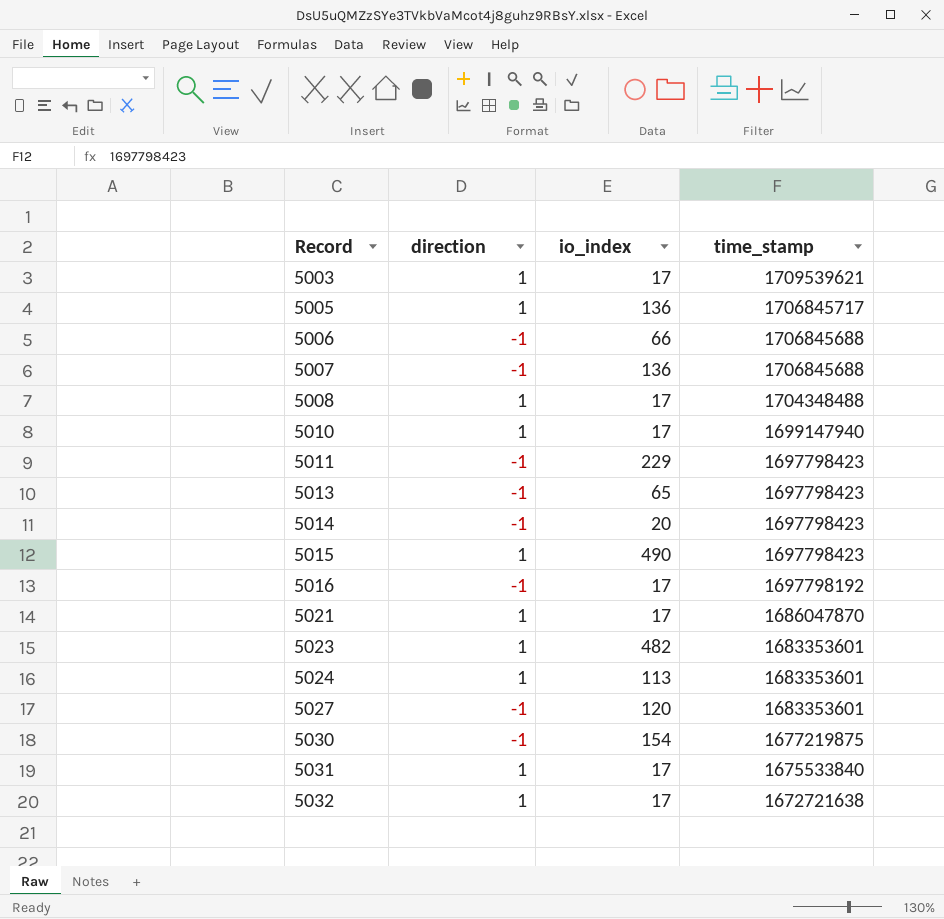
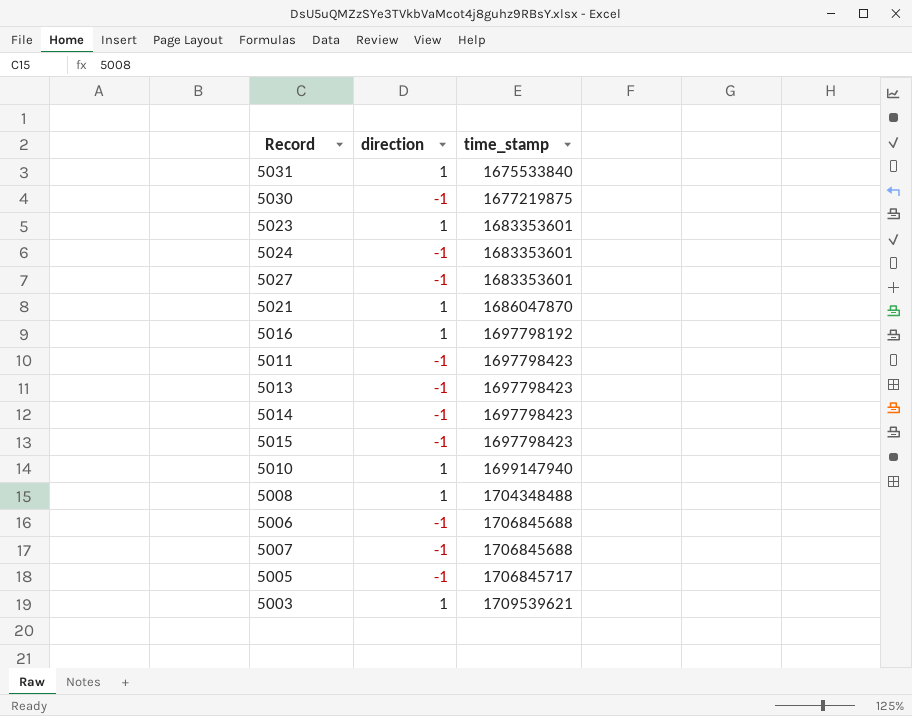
row order: Record ascending -> time_stamp ascending
column io_index | position: 3 -> none
row 5032: 1 | 17 | 1672721638 -> none
5024 | direction: 1 -> -1
5016 | direction: -1 -> 1
5015 | direction: 1 -> -1
5005 | direction: 1 -> -1

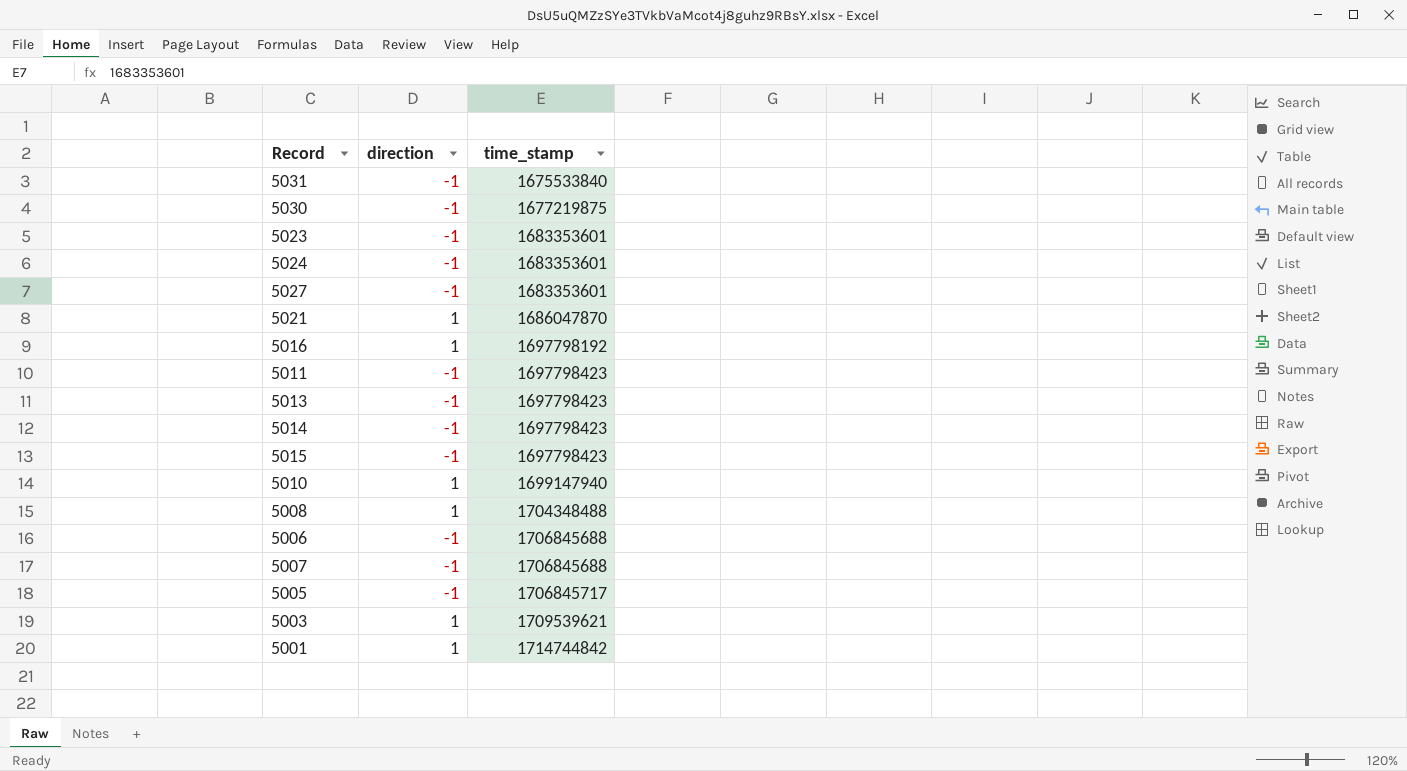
5031 | direction: 1 -> -1
5023 | direction: 1 -> -1
row 5001: none -> 1 | 1714744842

